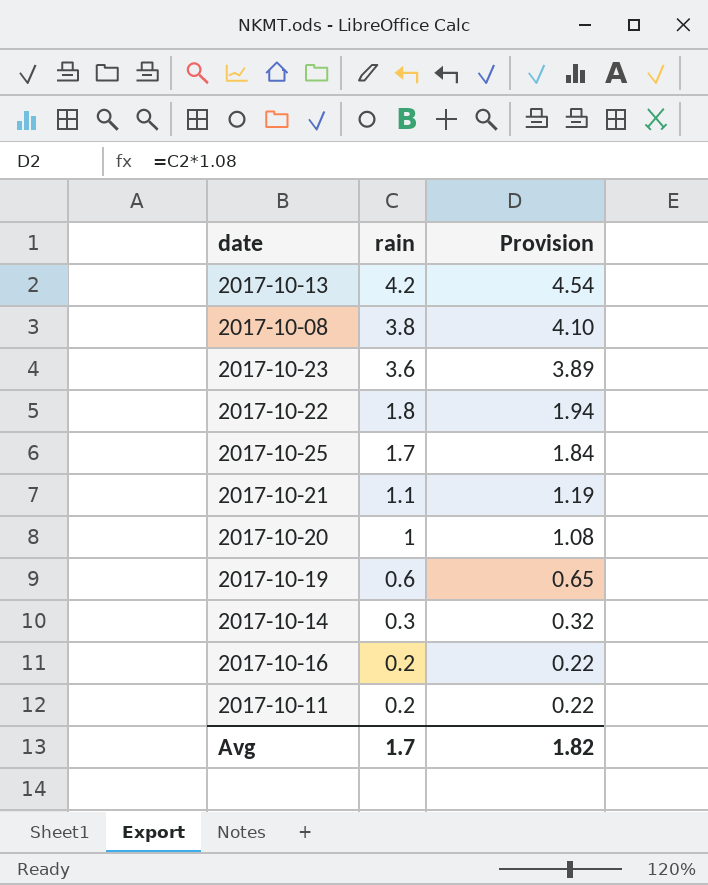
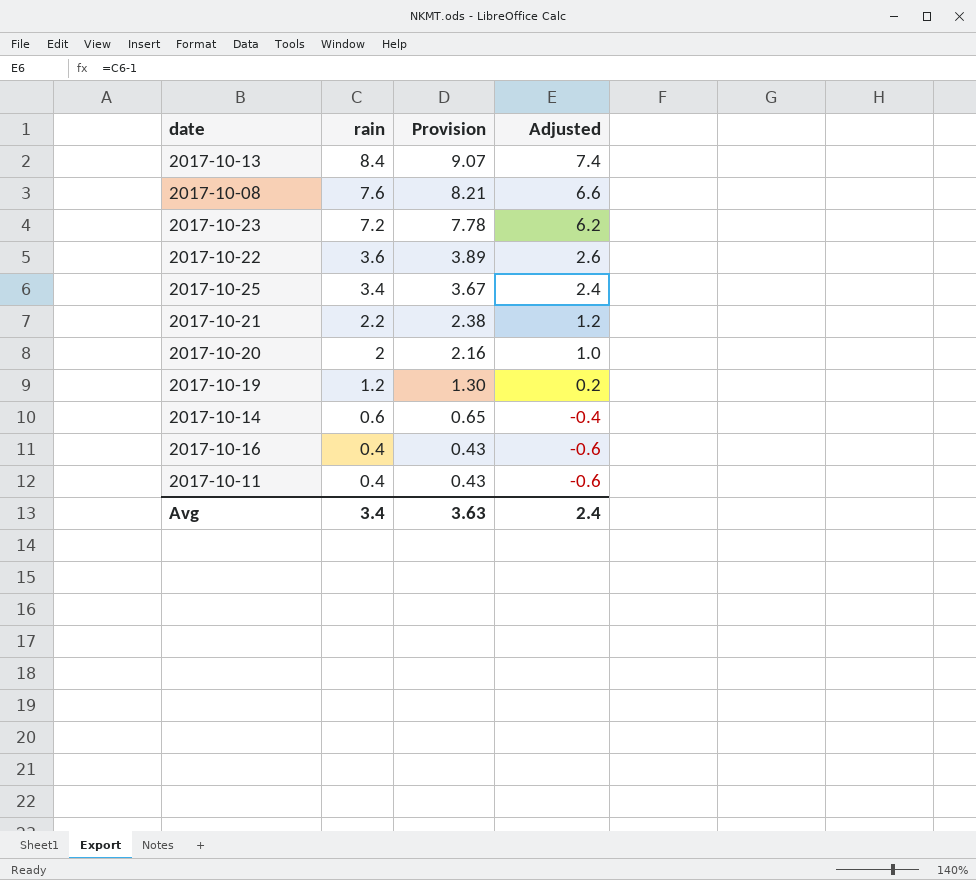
column Adjusted | formula: none -> [rain] - 1
2017-10-13 | rain: 4.2 -> 8.4
2017-10-13 | Provision: 4.54 -> 9.07
2017-10-08 | rain: 3.8 -> 7.6
2017-10-08 | Provision: 4.10 -> 8.21
2017-10-23 | rain: 3.6 -> 7.2
2017-10-23 | Provision: 3.89 -> 7.78
2017-10-22 | rain: 1.8 -> 3.6
2017-10-22 | Provision: 1.94 -> 3.89
2017-10-25 | rain: 1.7 -> 3.4
2017-10-25 | Provision: 1.84 -> 3.67
2017-10-21 | rain: 1.1 -> 2.2
2017-10-21 | Provision: 1.19 -> 2.38
2017-10-20 | rain: 1 -> 2
2017-10-20 | Provision: 1.08 -> 2.16
2017-10-19 | rain: 0.6 -> 1.2
2017-10-19 | Provision: 0.65 -> 1.30
2017-10-14 | rain: 0.3 -> 0.6
2017-10-14 | Provision: 0.32 -> 0.65
2017-10-16 | rain: 0.2 -> 0.4
2017-10-16 | Provision: 0.22 -> 0.43
2017-10-11 | rain: 0.2 -> 0.4
2017-10-11 | Provision: 0.22 -> 0.43
Avg | rain: 1.7 -> 3.4
Avg | Provision: 1.82 -> 3.63

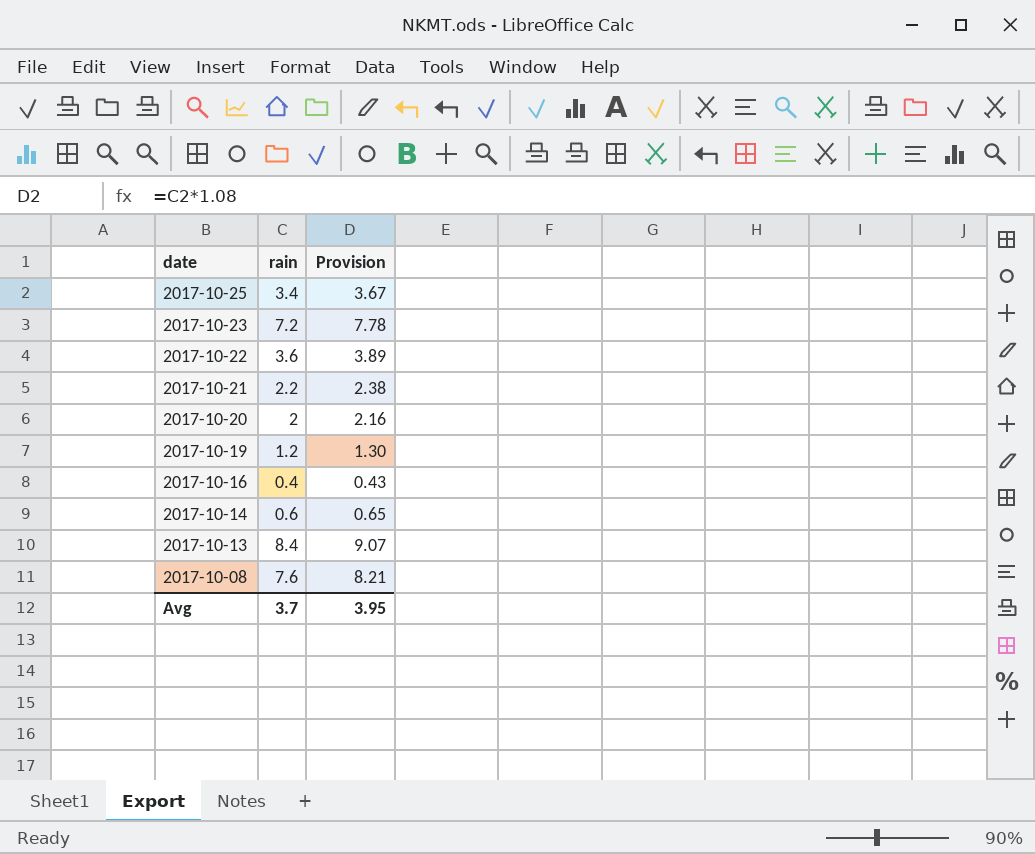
row order: rain descending -> date descending
column Adjusted | formula: [rain] - 1 -> none
row 2017-10-11: 0.4 | 0.43 | -0.6 -> none
Avg | rain: 3.4 -> 3.7
Avg | Provision: 3.63 -> 3.95

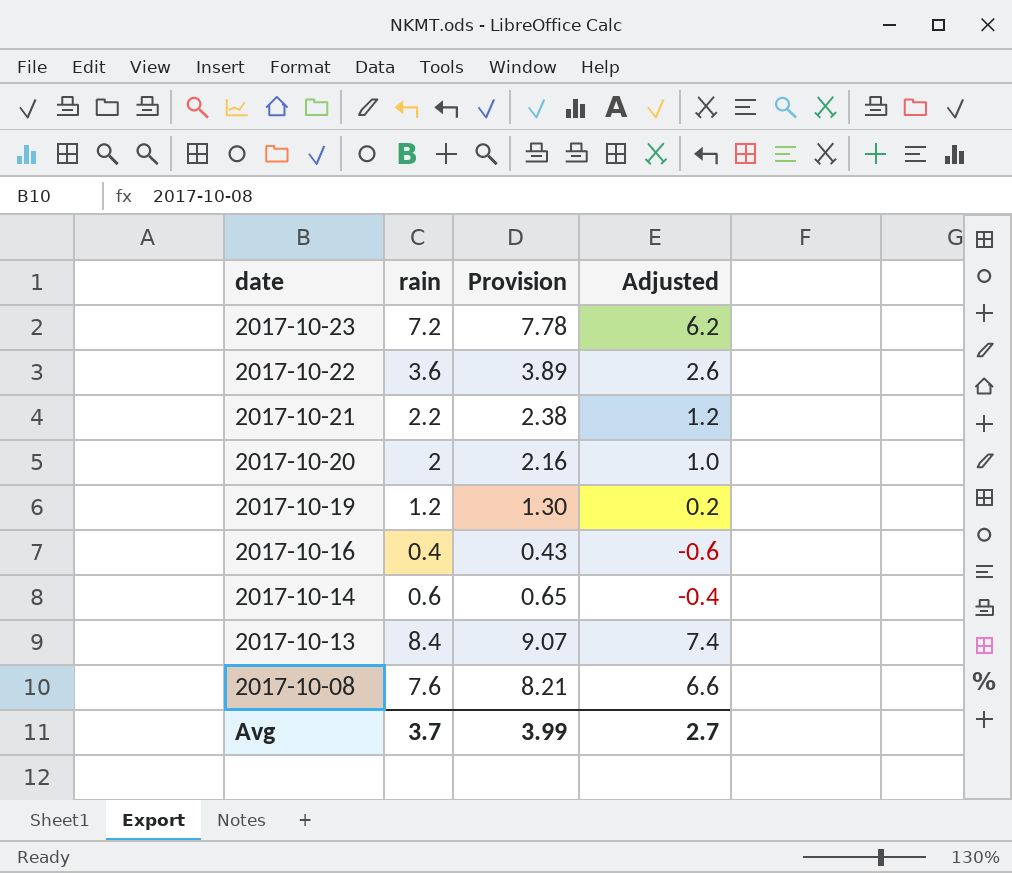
column Adjusted | formula: none -> [rain] - 1
row 2017-10-25: 3.4 | 3.67 -> none
Avg | Provision: 3.95 -> 3.99

